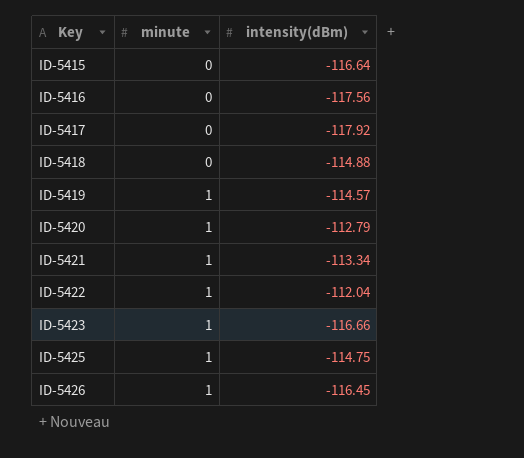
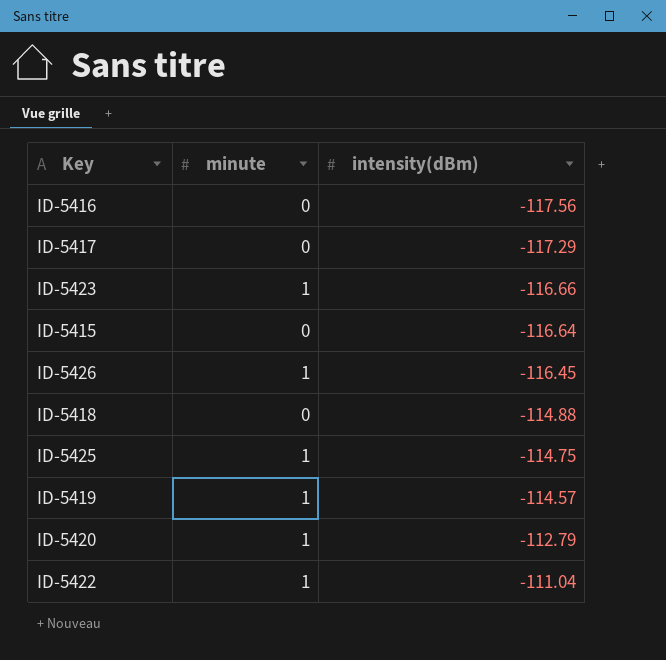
row order: Key ascending -> intensity(dBm) ascending
row ID-5421: 1 | -113.34 -> none
ID-5417 | intensity(dBm): -117.92 -> -117.29
ID-5422 | intensity(dBm): -112.04 -> -111.04

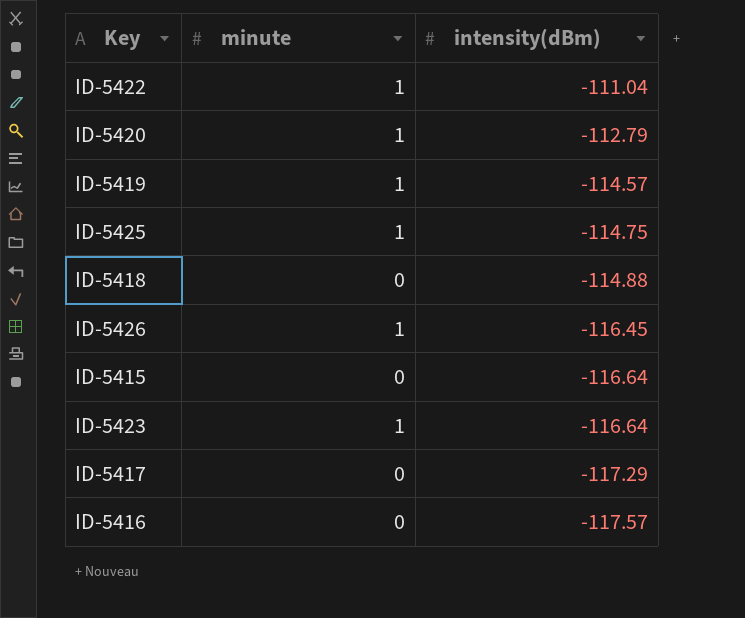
row order: intensity(dBm) ascending -> intensity(dBm) descending
ID-5423 | intensity(dBm): -116.66 -> -116.64
ID-5416 | intensity(dBm): -117.56 -> -117.57

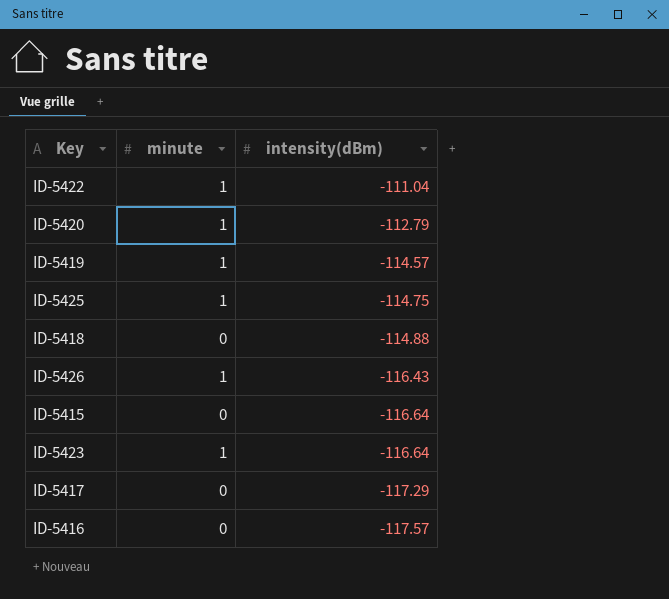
ID-5426 | intensity(dBm): -116.45 -> -116.43

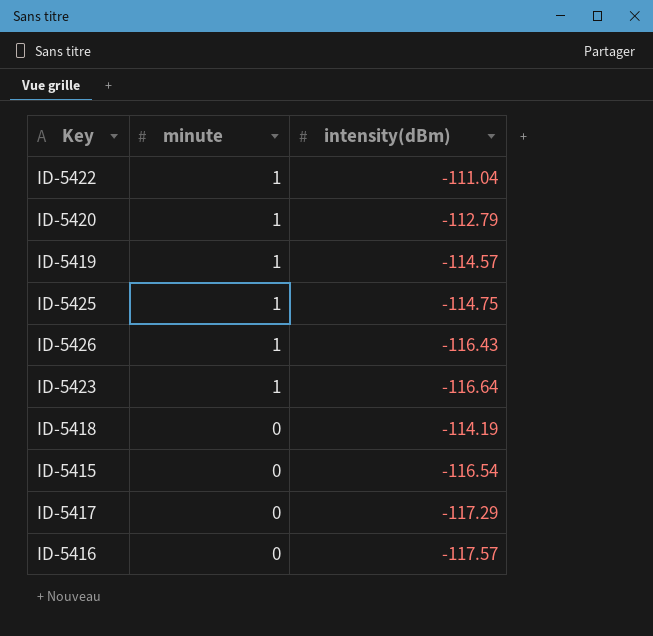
row order: intensity(dBm) descending -> minute descending
ID-5418 | intensity(dBm): -114.88 -> -114.19
ID-5415 | intensity(dBm): -116.64 -> -116.54

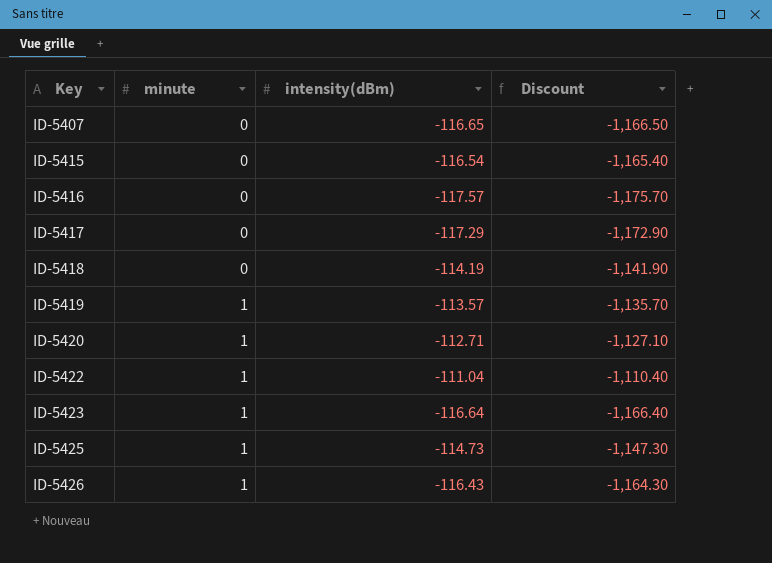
row order: minute descending -> Key ascending
column Discount | formula: none -> [intensity(dBm)] * 10
row ID-5407: none -> 0 | -116.65 | -1,166.50
ID-5419 | intensity(dBm): -114.57 -> -113.57
ID-5420 | intensity(dBm): -112.79 -> -112.71
ID-5425 | intensity(dBm): -114.75 -> -114.73

